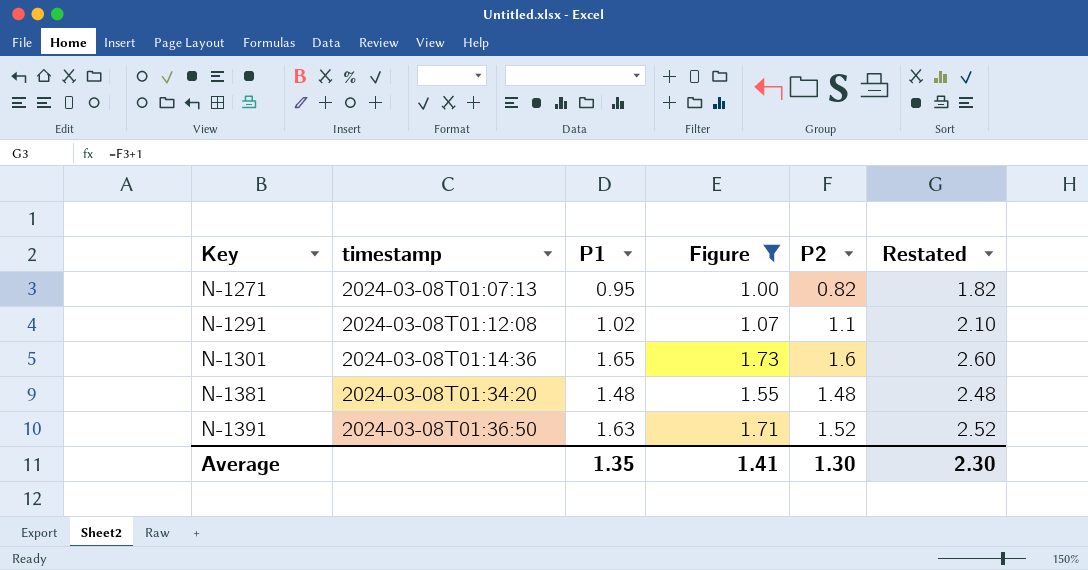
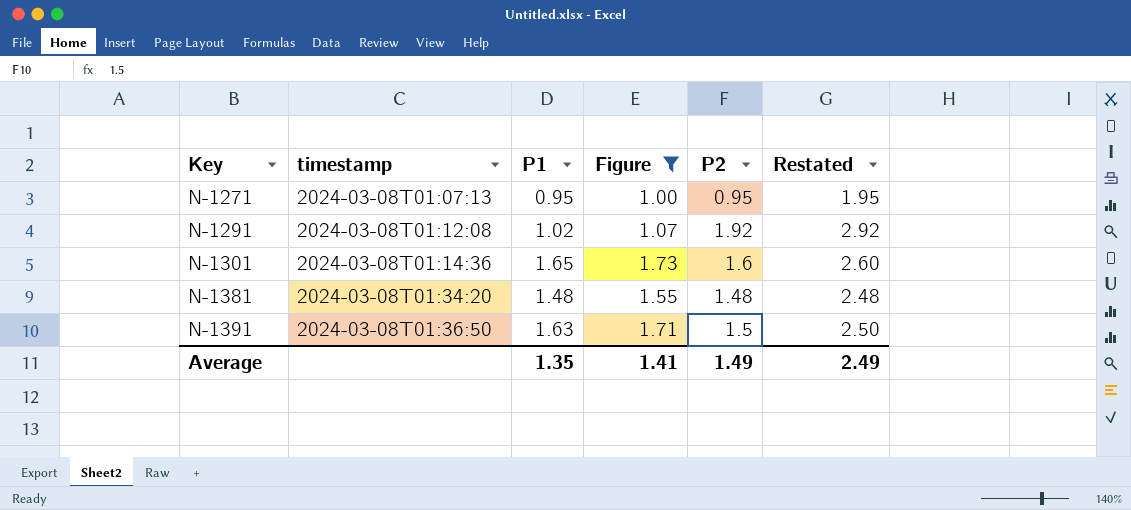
N-1271 | P2: 0.82 -> 0.95
N-1271 | Restated: 1.82 -> 1.95
N-1291 | P2: 1.1 -> 1.92
N-1291 | Restated: 2.10 -> 2.92
N-1391 | P2: 1.52 -> 1.5
N-1391 | Restated: 2.52 -> 2.50
Average | P2: 1.30 -> 1.49
Average | Restated: 2.30 -> 2.49

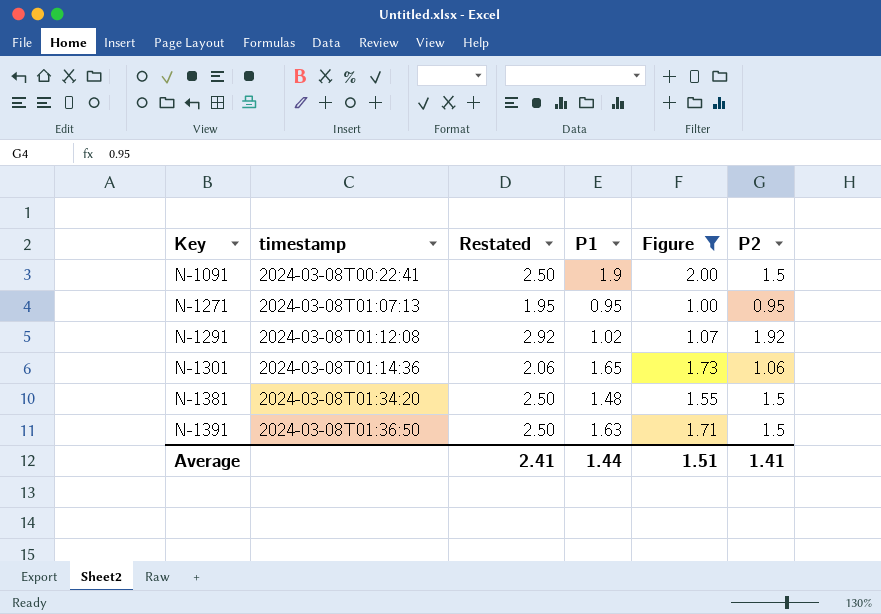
column Restated | position: 6 -> 3
row N-1091: none -> 2024-03-08T00:22:41 | 2.50 | 1.9 | 2.00 | 1.5
N-1301 | Restated: 2.60 -> 2.06
N-1301 | P2: 1.6 -> 1.06
N-1381 | Restated: 2.48 -> 2.50
N-1381 | P2: 1.48 -> 1.5
Average | Restated: 2.49 -> 2.41
Average | P1: 1.35 -> 1.44
Average | Figure: 1.41 -> 1.51
Average | P2: 1.49 -> 1.41

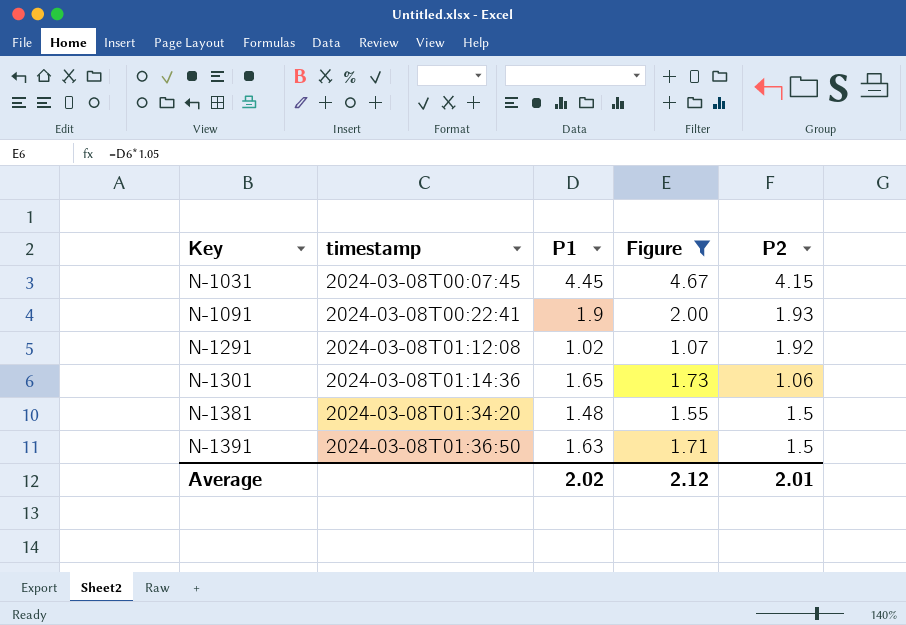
column Restated | formula: [P2] + 1 -> none
row N-1271: 2024-03-08T01:07:13 | 1.95 | 0.95 | 1.00 | 0.95 -> none
row N-1031: none -> 2024-03-08T00:07:45 | 4.45 | 4.67 | 4.15
N-1091 | P2: 1.5 -> 1.93
Average | P1: 1.44 -> 2.02
Average | Figure: 1.51 -> 2.12
Average | P2: 1.41 -> 2.01

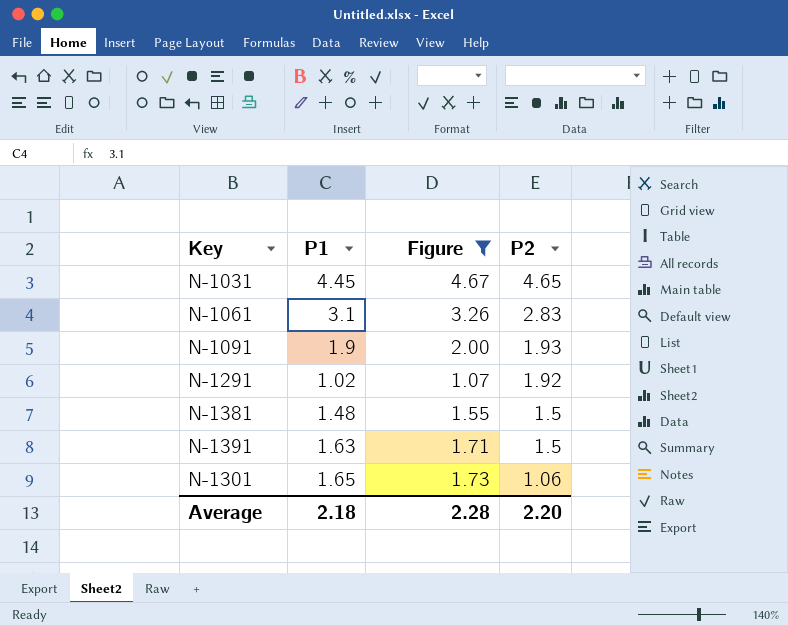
row order: Key ascending -> P2 descending
column timestamp | position: 2 -> none
N-1031 | P2: 4.15 -> 4.65
row N-1061: none -> 3.1 | 3.26 | 2.83
Average | P1: 2.02 -> 2.18
Average | Figure: 2.12 -> 2.28
Average | P2: 2.01 -> 2.20

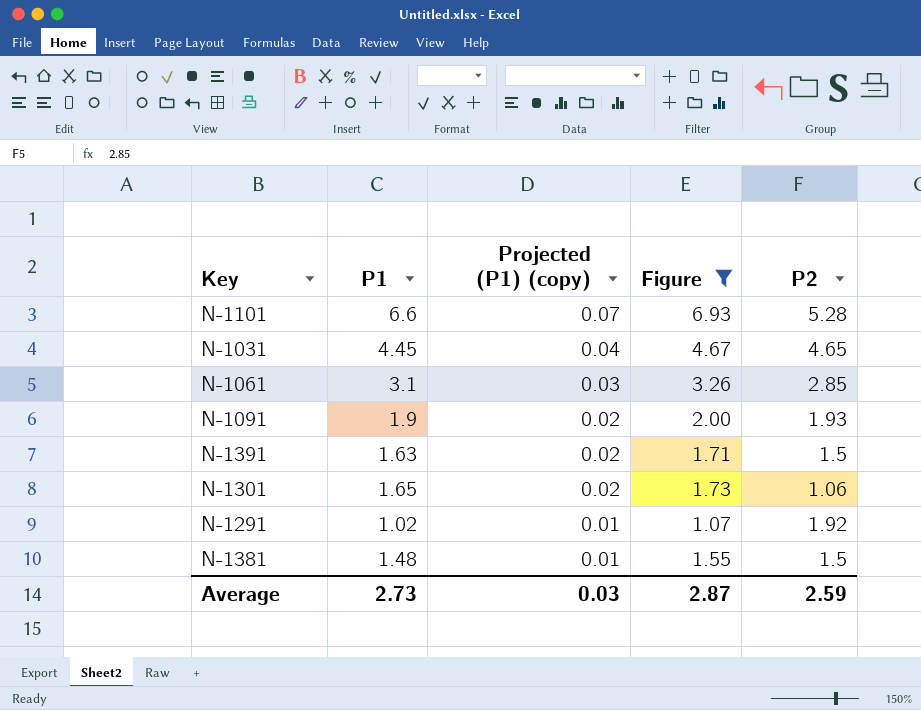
row order: P2 descending -> Projected (P1) (copy) descending
column Projected (P1) (copy) | formula: none -> [P1] * 0.01
row N-1101: none -> 6.6 | 0.07 | 6.93 | 5.28
N-1061 | P2: 2.83 -> 2.85
Average | P1: 2.18 -> 2.73
Average | Figure: 2.28 -> 2.87
Average | P2: 2.20 -> 2.59

